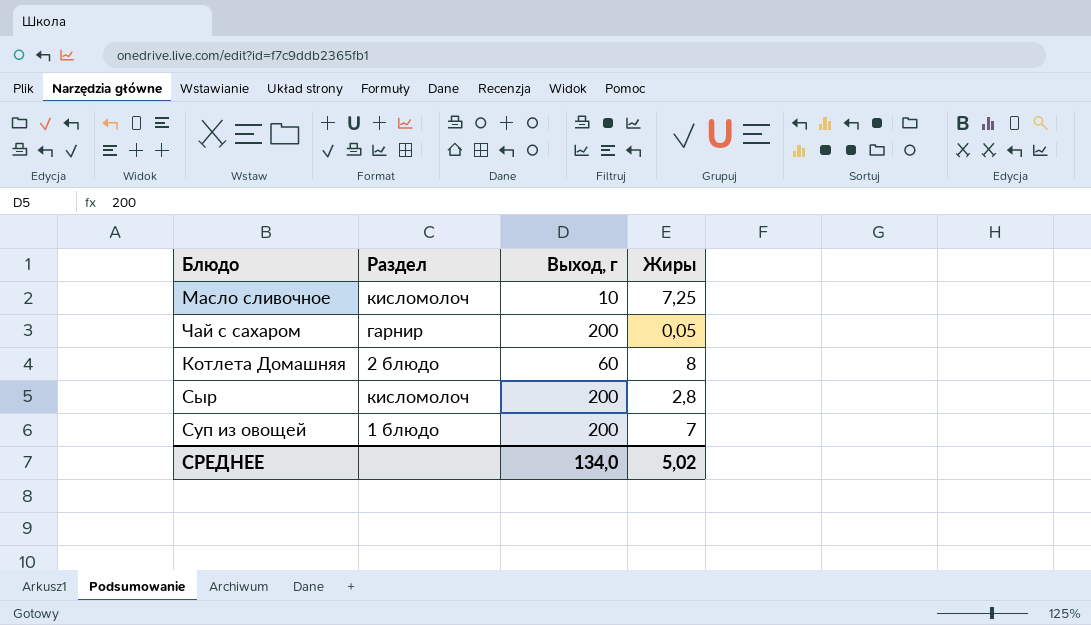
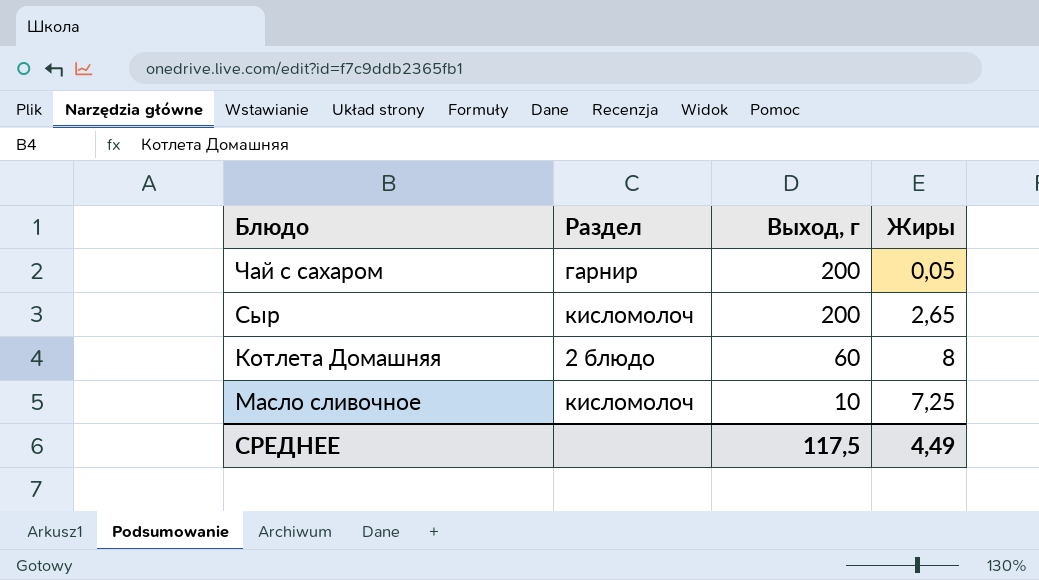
row order: none -> Выход, г descending
row Суп из овощей: 1 блюдо | 200 | 7 -> none
Сыр | Жиры: 2,8 -> 2,65
СРЕДНЕЕ | Выход, г: 134,0 -> 117,5
СРЕДНЕЕ | Жиры: 5,02 -> 4,49

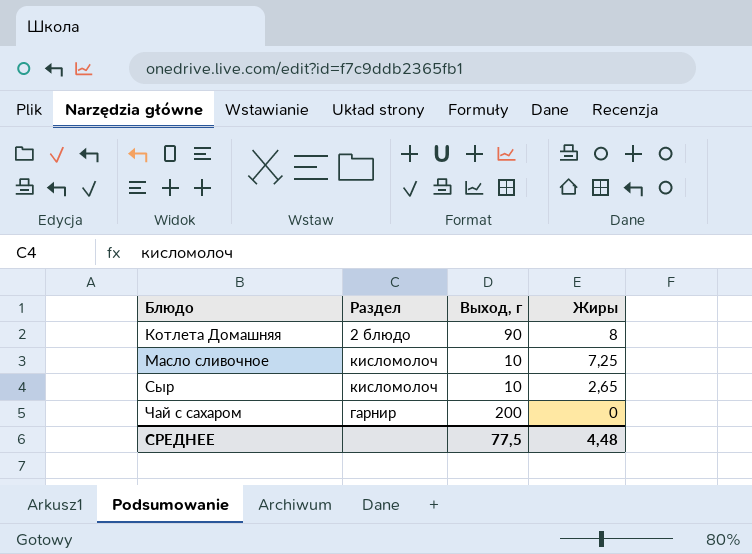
row order: Выход, г descending -> Блюдо ascending
Котлета Домашняя | Выход, г: 60 -> 90
Сыр | Выход, г: 200 -> 10
Чай с сахаром | Жиры: 0,05 -> 0
СРЕДНЕЕ | Выход, г: 117,5 -> 77,5
СРЕДНЕЕ | Жиры: 4,49 -> 4,48

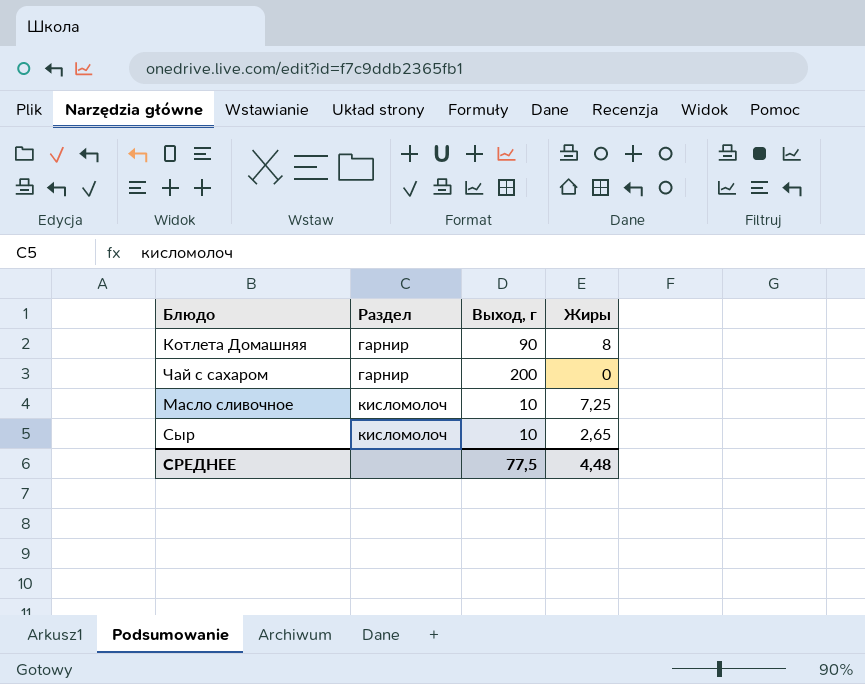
row order: Блюдо ascending -> Раздел ascending
Котлета Домашняя | Раздел: 2 блюдо -> гарнир

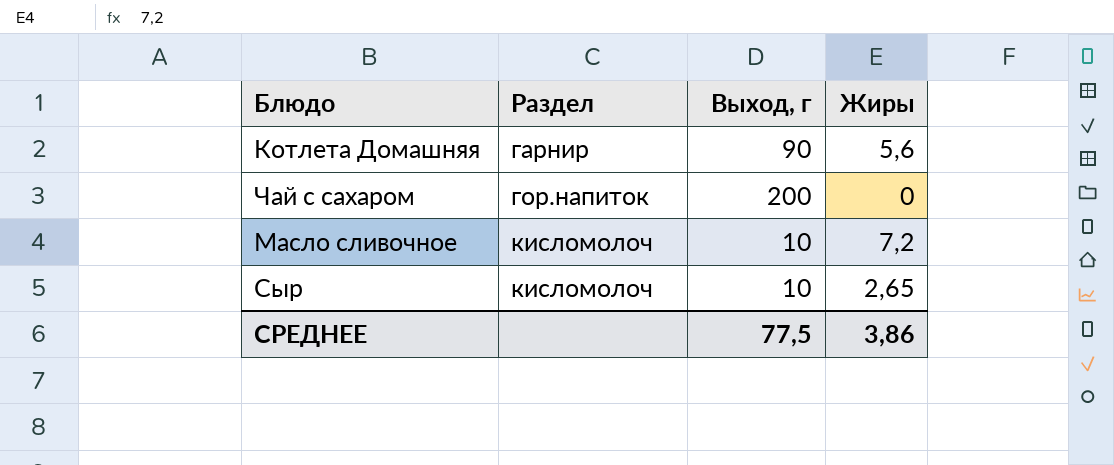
Котлета Домашняя | Жиры: 8 -> 5,6
Чай с сахаром | Раздел: гарнир -> гор.напиток
Масло сливочное | Жиры: 7,25 -> 7,2
СРЕДНЕЕ | Жиры: 4,48 -> 3,86

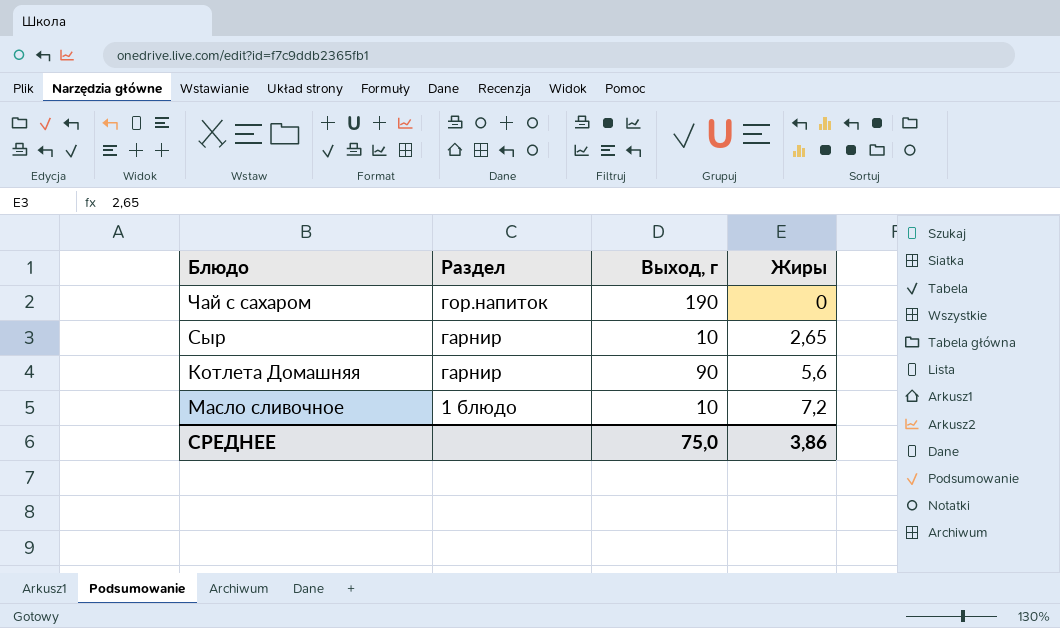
row order: Раздел ascending -> Раздел descending
Чай с сахаром | Выход, г: 200 -> 190
Сыр | Раздел: кисломолоч -> гарнир
Масло сливочное | Раздел: кисломолоч -> 1 блюдо
СРЕДНЕЕ | Выход, г: 77,5 -> 75,0

